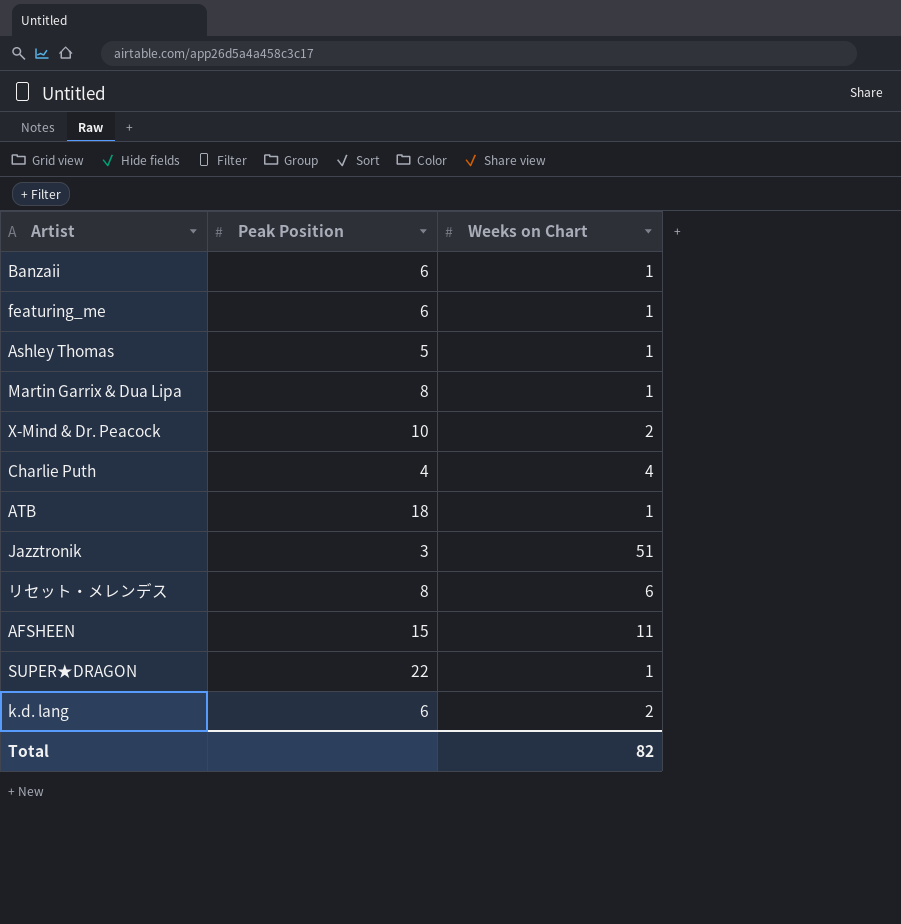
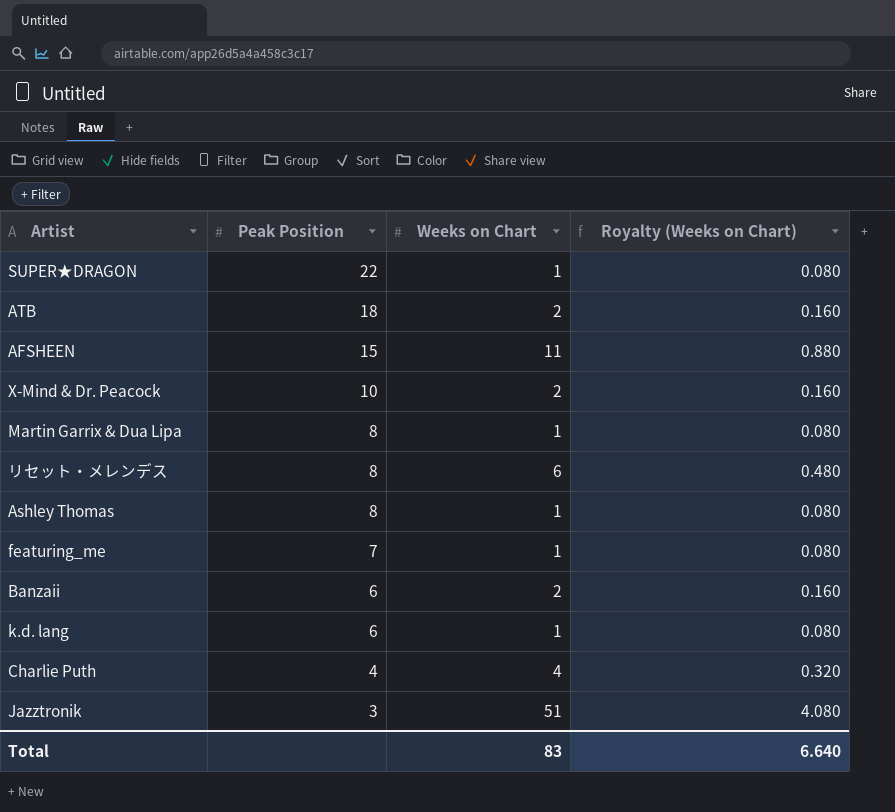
row order: none -> Peak Position descending
column Royalty (Weeks on Chart) | formula: none -> [Weeks on Chart] * 0.08
ATB | Weeks on Chart: 1 -> 2
Ashley Thomas | Peak Position: 5 -> 8
featuring_me | Peak Position: 6 -> 7
Banzaii | Weeks on Chart: 1 -> 2
k.d. lang | Weeks on Chart: 2 -> 1
Total | Weeks on Chart: 82 -> 83

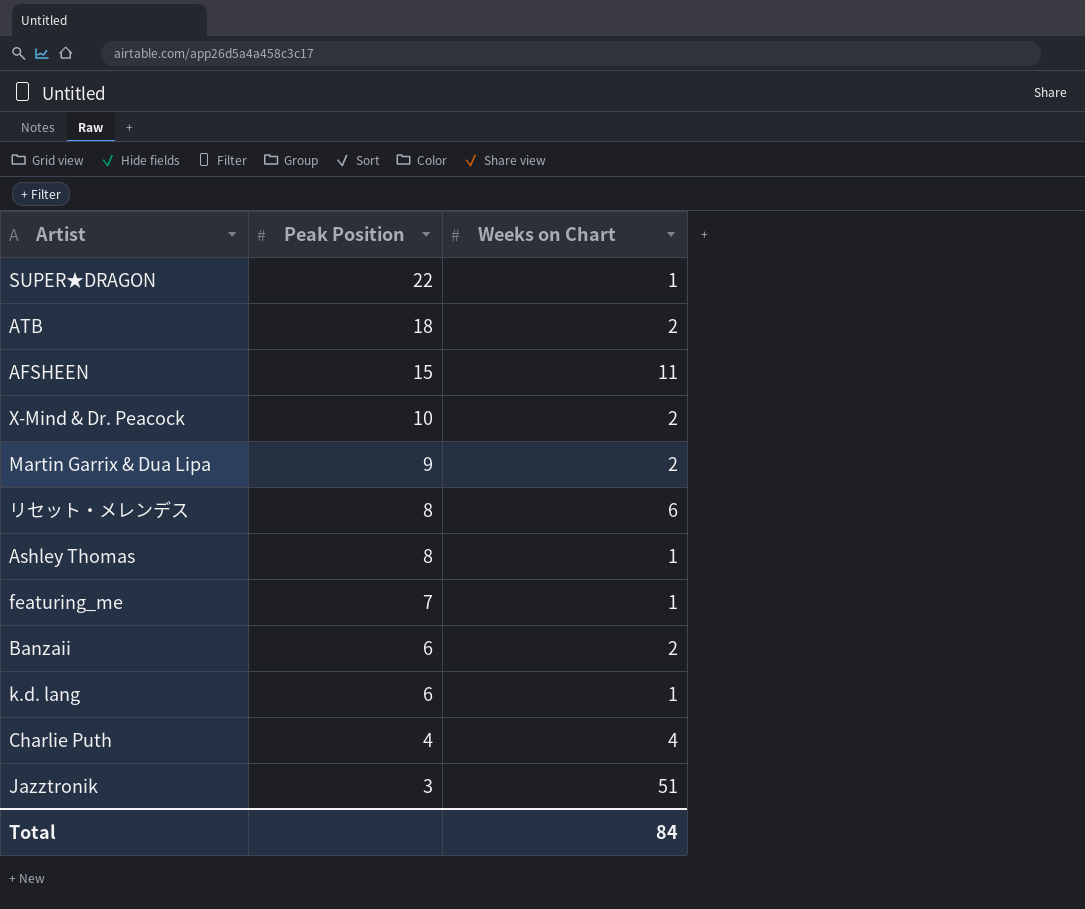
column Royalty (Weeks on Chart) | formula: [Weeks on Chart] * 0.08 -> none
Martin Garrix & Dua Lipa | Peak Position: 8 -> 9
Martin Garrix & Dua Lipa | Weeks on Chart: 1 -> 2
Total | Weeks on Chart: 83 -> 84

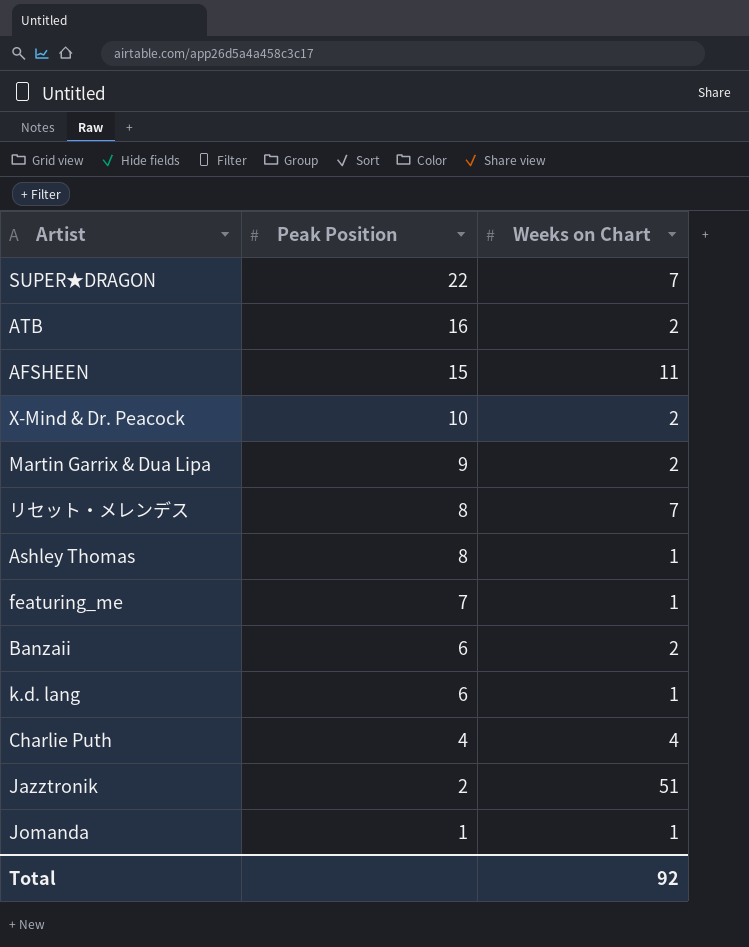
SUPER★DRAGON | Weeks on Chart: 1 -> 7
ATB | Peak Position: 18 -> 16
リセット・メレンデス | Weeks on Chart: 6 -> 7
Jazztronik | Peak Position: 3 -> 2
row Jomanda: none -> 1 | 1
Total | Weeks on Chart: 84 -> 92

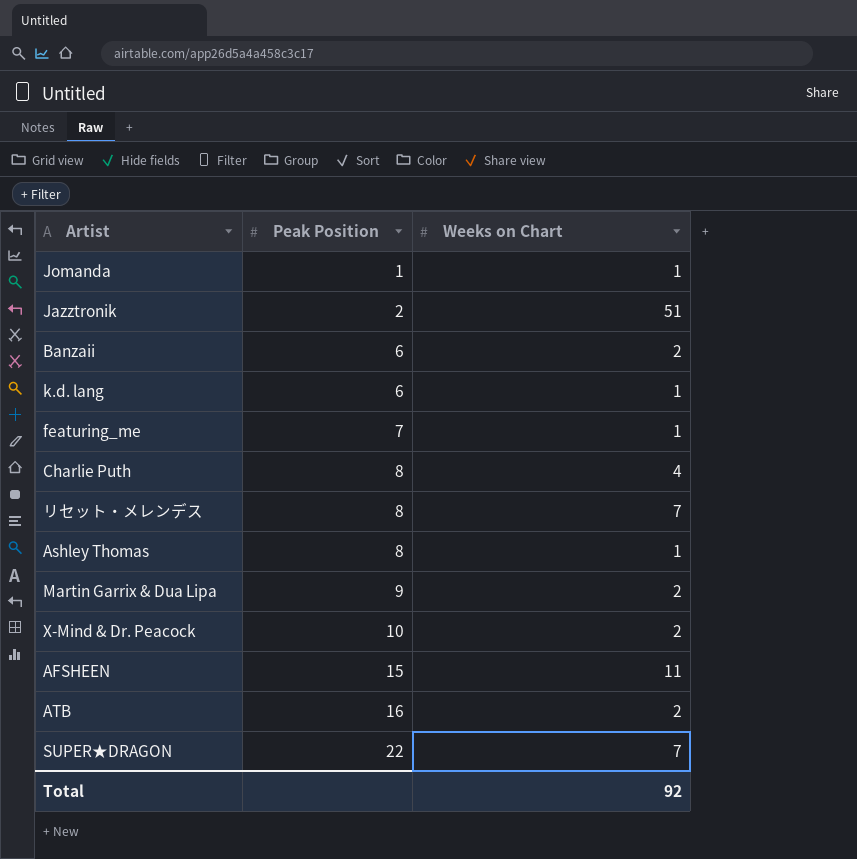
row order: Peak Position descending -> Peak Position ascending
Charlie Puth | Peak Position: 4 -> 8

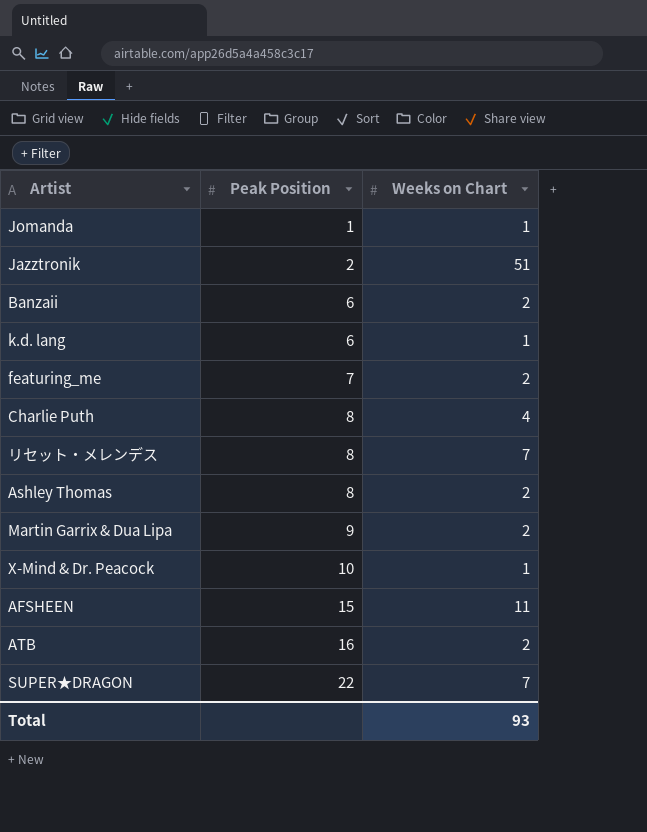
featuring_me | Weeks on Chart: 1 -> 2
Ashley Thomas | Weeks on Chart: 1 -> 2
X-Mind & Dr. Peacock | Weeks on Chart: 2 -> 1
Total | Weeks on Chart: 92 -> 93

